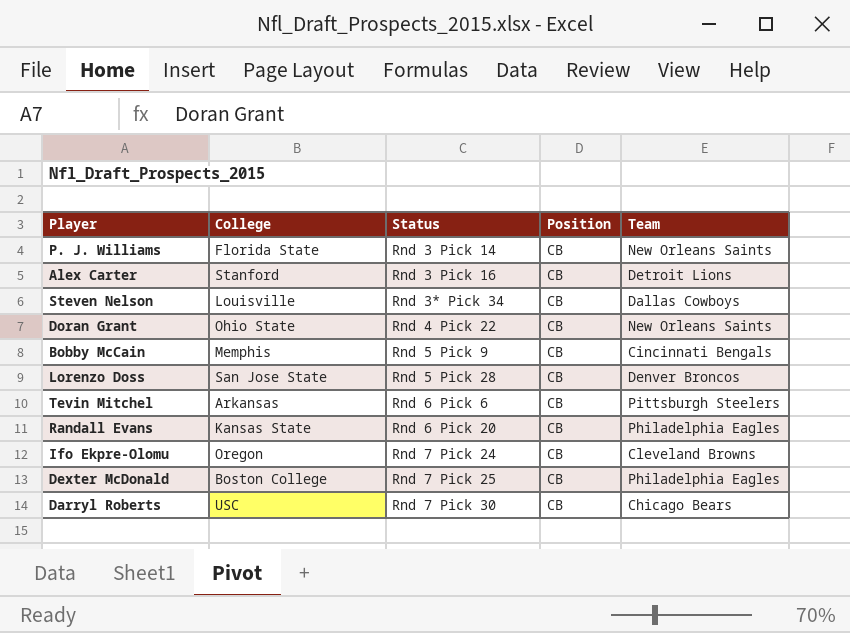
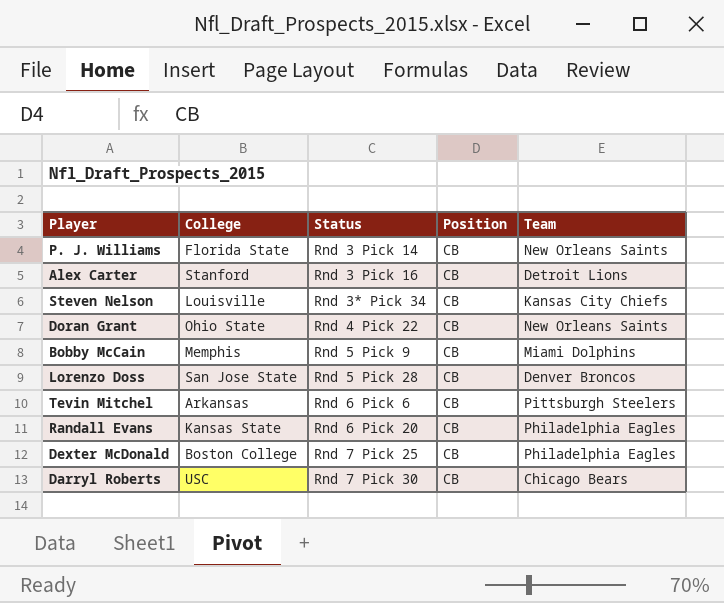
row Ifo Ekpre-Olomu: Oregon | Rnd 7 Pick 24 | CB | Cleveland Browns -> none
Steven Nelson | Team: Dallas Cowboys -> Kansas City Chiefs
Bobby McCain | Team: Cincinnati Bengals -> Miami Dolphins

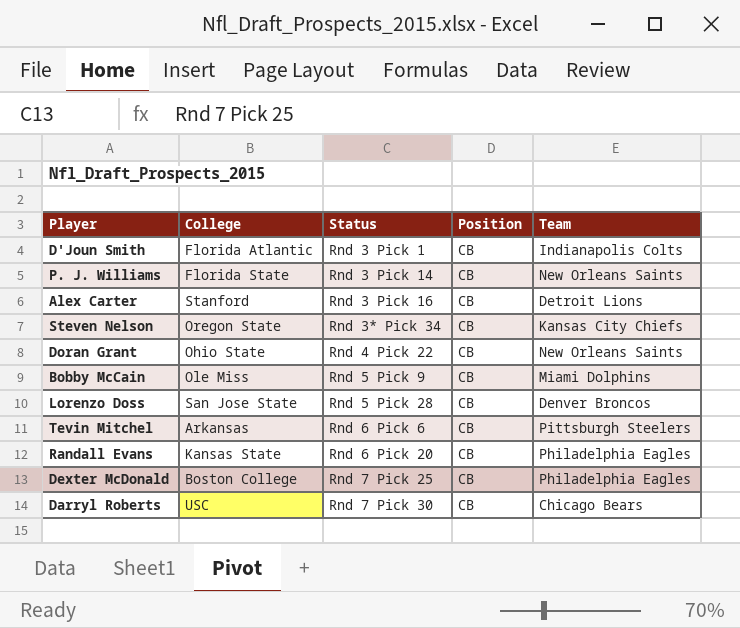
row D'Joun Smith: none -> Florida Atlantic | Rnd 3 Pick 1 | CB | Indianapolis Colts
Steven Nelson | College: Louisville -> Oregon State
Bobby McCain | College: Memphis -> Ole Miss

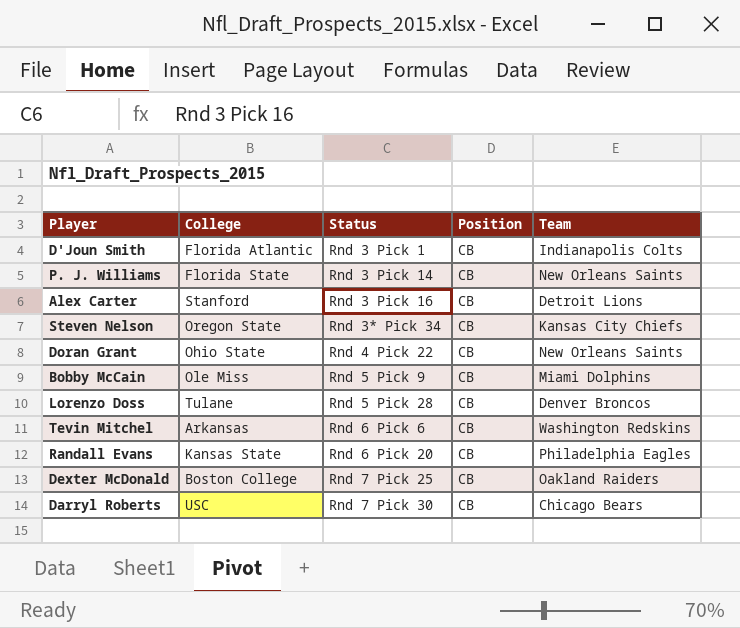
Lorenzo Doss | College: San Jose State -> Tulane
Tevin Mitchel | Team: Pittsburgh Steelers -> Washington Redskins
Dexter McDonald | Team: Philadelphia Eagles -> Oakland Raiders

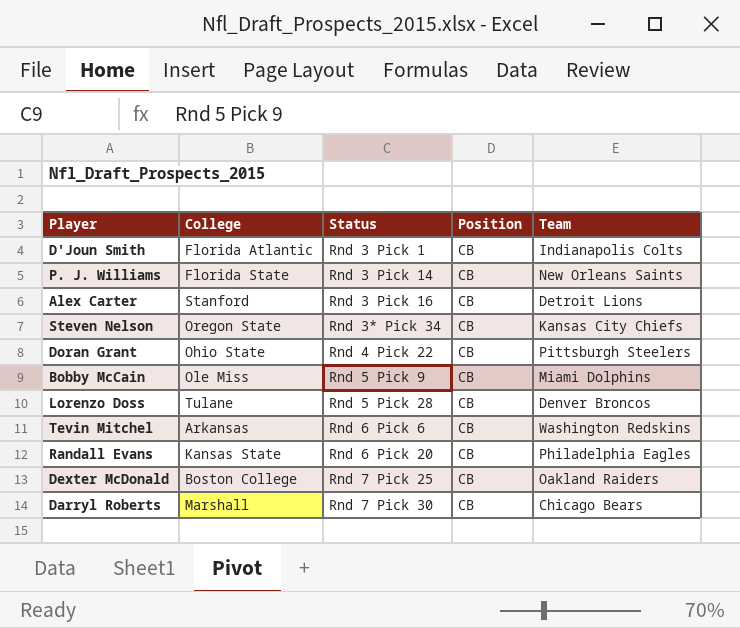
Doran Grant | Team: New Orleans Saints -> Pittsburgh Steelers
Darryl Roberts | College: USC -> Marshall

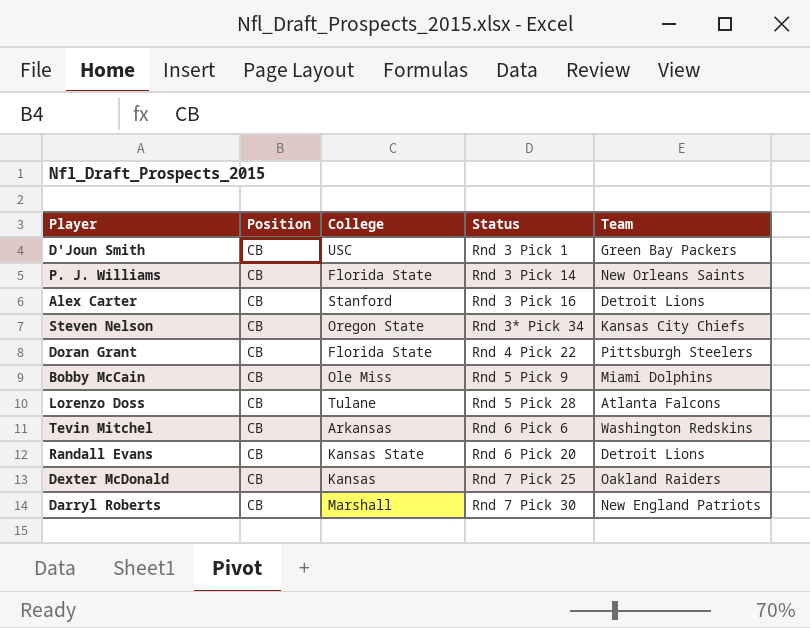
column Position | position: 4 -> 2
D'Joun Smith | College: Florida Atlantic -> USC
D'Joun Smith | Team: Indianapolis Colts -> Green Bay Packers
Doran Grant | College: Ohio State -> Florida State
Lorenzo Doss | Team: Denver Broncos -> Atlanta Falcons
Randall Evans | Team: Philadelphia Eagles -> Detroit Lions
Dexter McDonald | College: Boston College -> Kansas
Darryl Roberts | Team: Chicago Bears -> New England Patriots

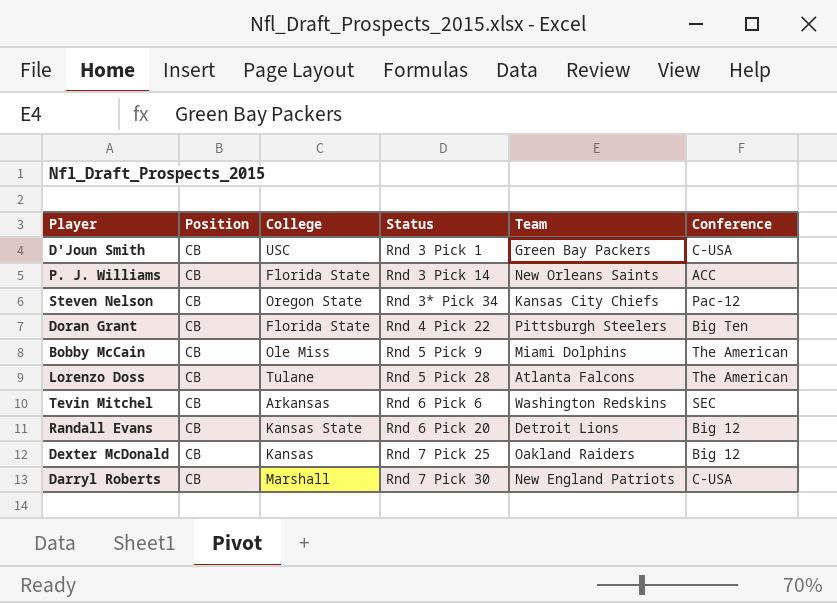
column Conference | position: none -> 6
row Alex Carter: CB | Stanford | Rnd 3 Pick 16 | Detroit Lions -> none

